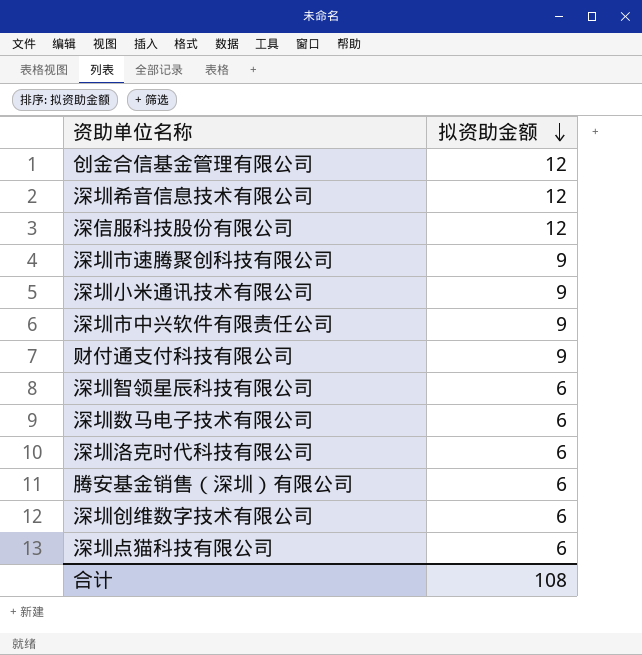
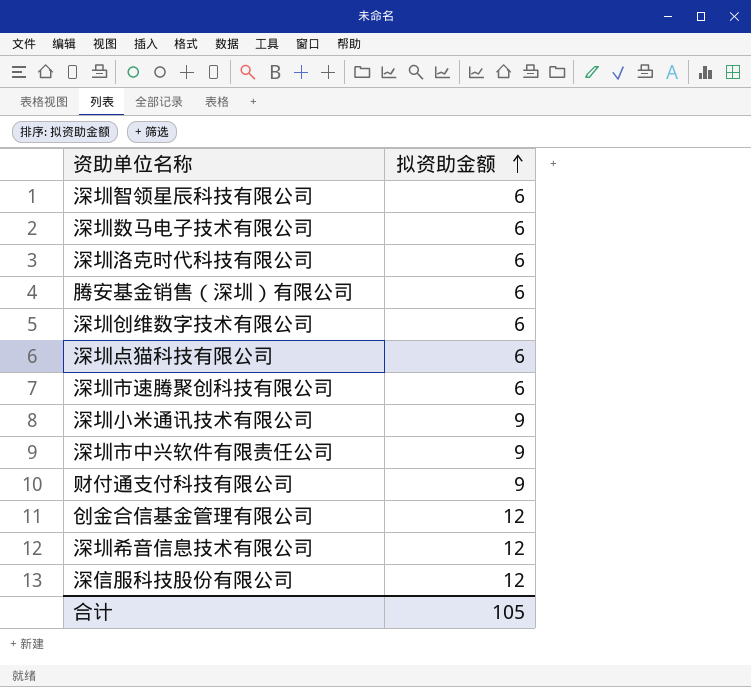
row order: 拟资助金额 descending -> 拟资助金额 ascending
深圳市速腾聚创科技有限公司 | 拟资助金额: 9 -> 6
合计 | 拟资助金额: 108 -> 105

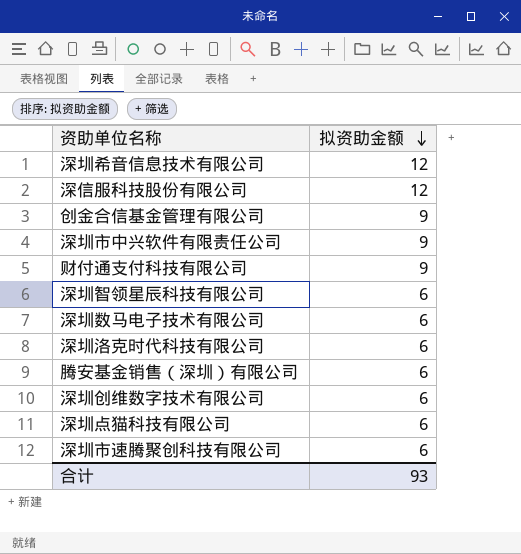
row order: 拟资助金额 ascending -> 拟资助金额 descending
row 深圳小米通讯技术有限公司: 9 -> none
创金合信基金管理有限公司 | 拟资助金额: 12 -> 9
合计 | 拟资助金额: 105 -> 93

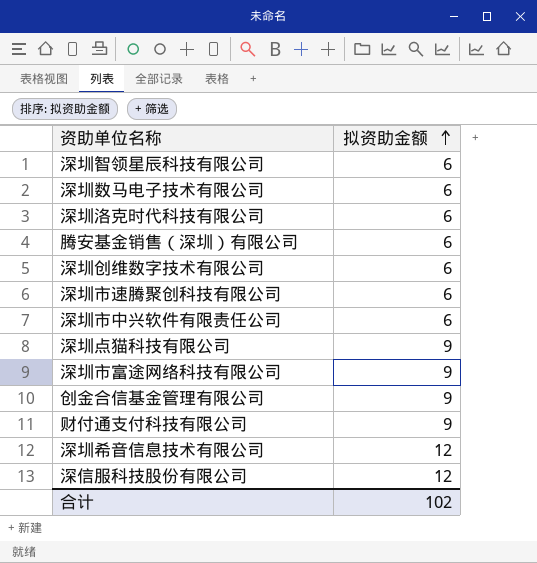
row order: 拟资助金额 descending -> 拟资助金额 ascending
深圳市中兴软件有限责任公司 | 拟资助金额: 9 -> 6
深圳点猫科技有限公司 | 拟资助金额: 6 -> 9
row 深圳市富途网络科技有限公司: none -> 9
合计 | 拟资助金额: 93 -> 102

